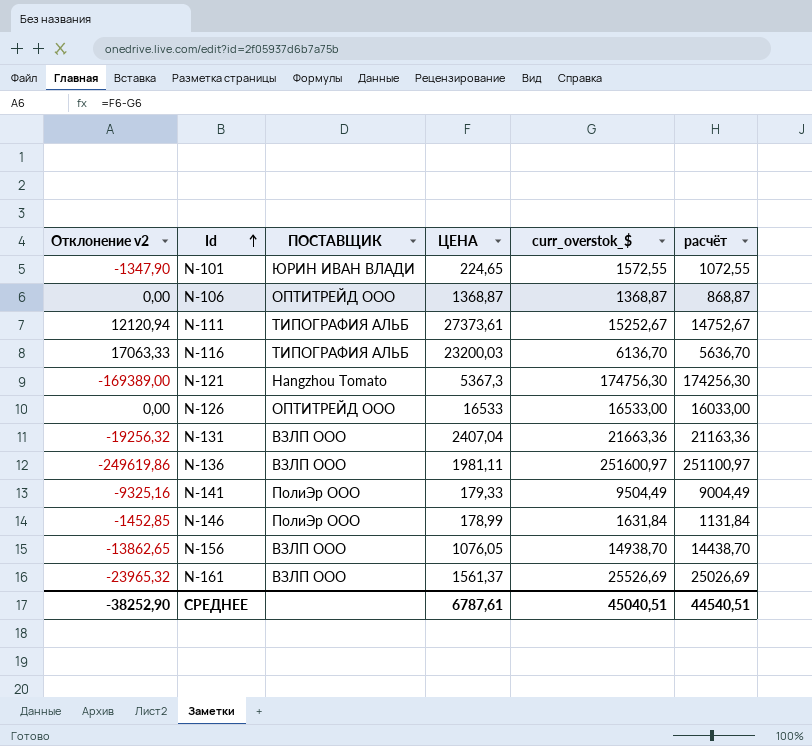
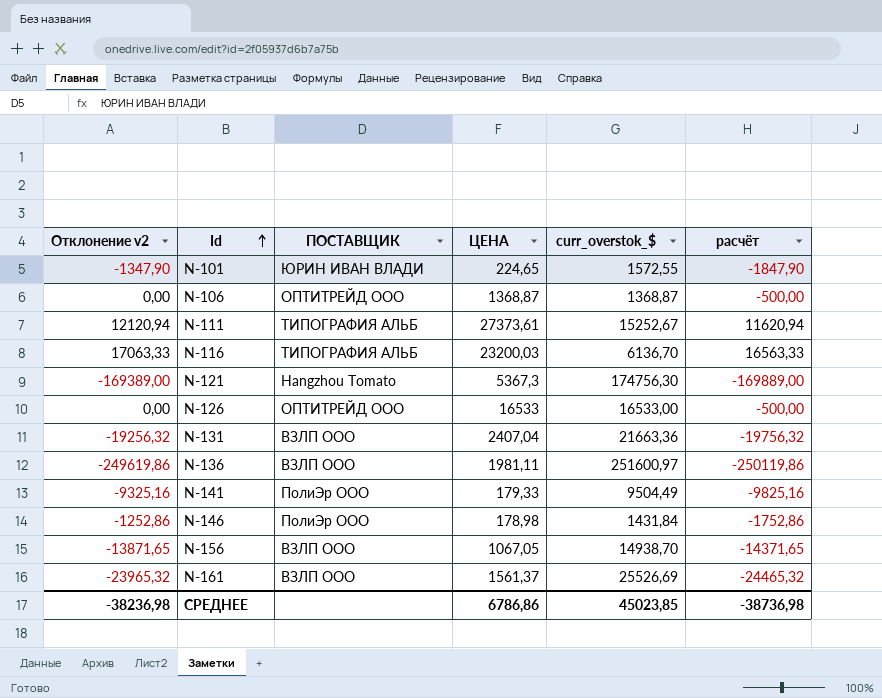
column расчёт | formula: [curr_overstok_$] - 500 -> [Отклонение v2] - 500
N-146 | Отклонение v2: -1452,85 -> -1252,86
N-146 | ЦЕНА: 178,99 -> 178,98
N-146 | curr_overstok_$: 1631,84 -> 1431,84
N-156 | Отклонение v2: -13862,65 -> -13871,65
N-156 | ЦЕНА: 1076,05 -> 1067,05
СРЕДНЕЕ | Отклонение v2: -38252,90 -> -38236,98
СРЕДНЕЕ | ЦЕНА: 6787,61 -> 6786,86
СРЕДНЕЕ | curr_overstok_$: 45040,51 -> 45023,85
СРЕДНЕЕ | расчёт: 44540,51 -> -38736,98

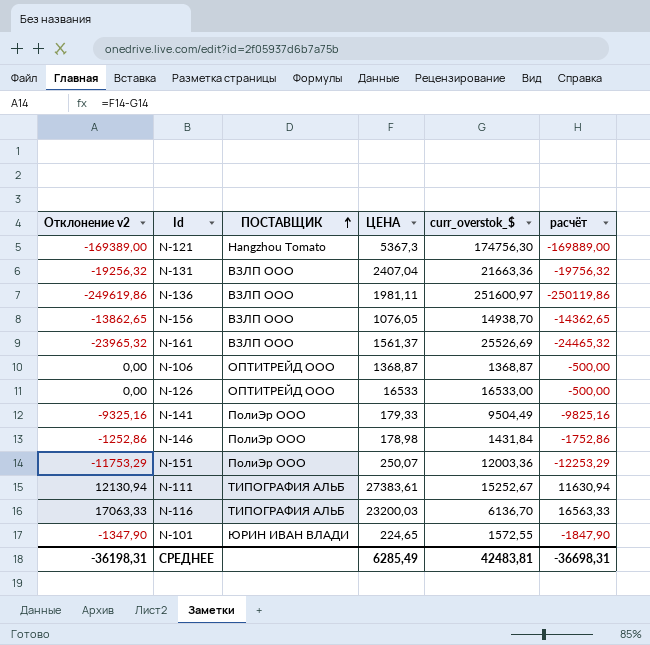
row order: Id ascending -> ПОСТАВЩИК ascending
N-156 | Отклонение v2: -13871,65 -> -13862,65
N-156 | ЦЕНА: 1067,05 -> 1076,05
N-156 | расчёт: -14371,65 -> -14362,65
row N-151: none -> -11753,29 | ПолиЭр ООО | 250,07 | 12003,36 | -12253,29
N-111 | Отклонение v2: 12120,94 -> 12130,94
N-111 | ЦЕНА: 27373,61 -> 27383,61
N-111 | расчёт: 11620,94 -> 11630,94
СРЕДНЕЕ | Отклонение v2: -38236,98 -> -36198,31
СРЕДНЕЕ | ЦЕНА: 6786,86 -> 6285,49
СРЕДНЕЕ | curr_overstok_$: 45023,85 -> 42483,81
СРЕДНЕЕ | расчёт: -38736,98 -> -36698,31

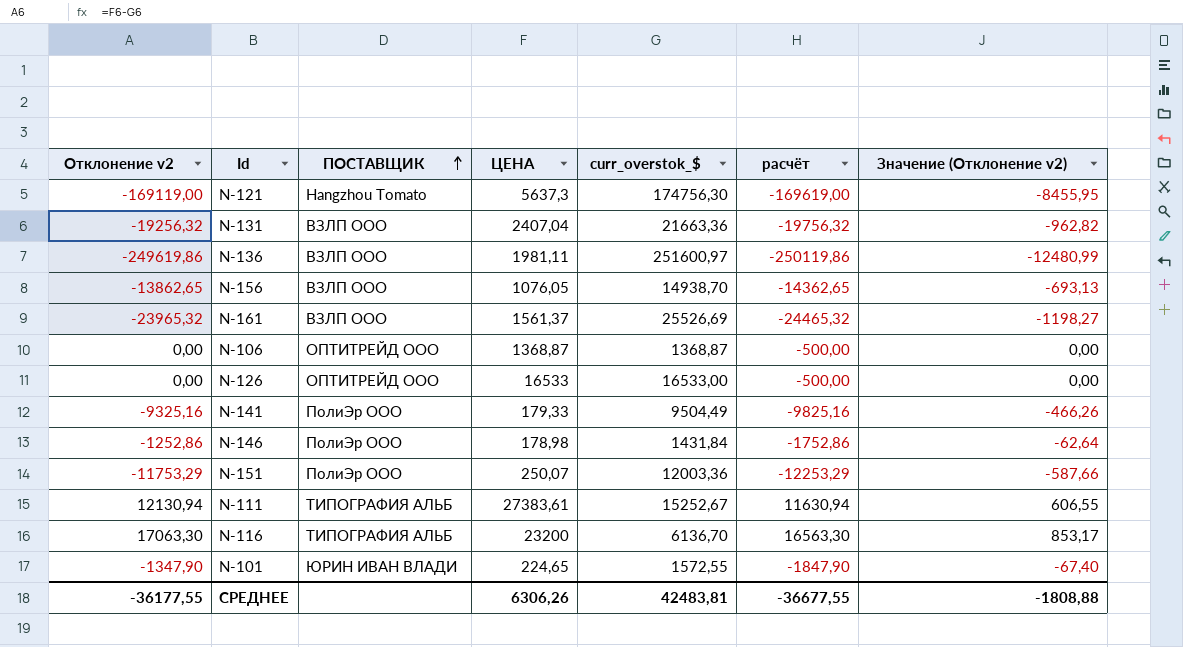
column Значение (Отклонение v2) | formula: none -> [Отклонение v2] * 0,05
N-121 | Отклонение v2: -169389,00 -> -169119,00
N-121 | ЦЕНА: 5367,3 -> 5637,3
N-121 | расчёт: -169889,00 -> -169619,00
N-116 | Отклонение v2: 17063,33 -> 17063,30
N-116 | ЦЕНА: 23200,03 -> 23200
N-116 | расчёт: 16563,33 -> 16563,30
СРЕДНЕЕ | Отклонение v2: -36198,31 -> -36177,55
СРЕДНЕЕ | ЦЕНА: 6285,49 -> 6306,26
СРЕДНЕЕ | расчёт: -36698,31 -> -36677,55

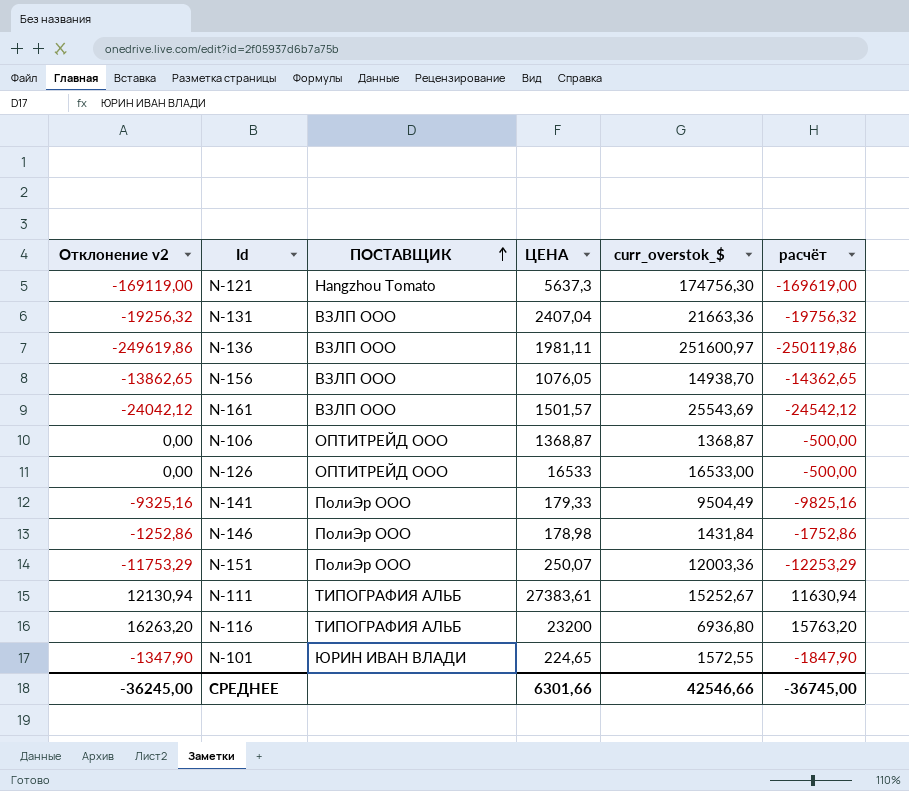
column Значение (Отклонение v2) | formula: [Отклонение v2] * 0,05 -> none
N-161 | Отклонение v2: -23965,32 -> -24042,12
N-161 | ЦЕНА: 1561,37 -> 1501,57
N-161 | curr_overstok_$: 25526,69 -> 25543,69
N-161 | расчёт: -24465,32 -> -24542,12
N-116 | Отклонение v2: 17063,30 -> 16263,20
N-116 | curr_overstok_$: 6136,70 -> 6936,80
N-116 | расчёт: 16563,30 -> 15763,20
СРЕДНЕЕ | Отклонение v2: -36177,55 -> -36245,00
СРЕДНЕЕ | ЦЕНА: 6306,26 -> 6301,66
СРЕДНЕЕ | curr_overstok_$: 42483,81 -> 42546,66
СРЕДНЕЕ | расчёт: -36677,55 -> -36745,00

